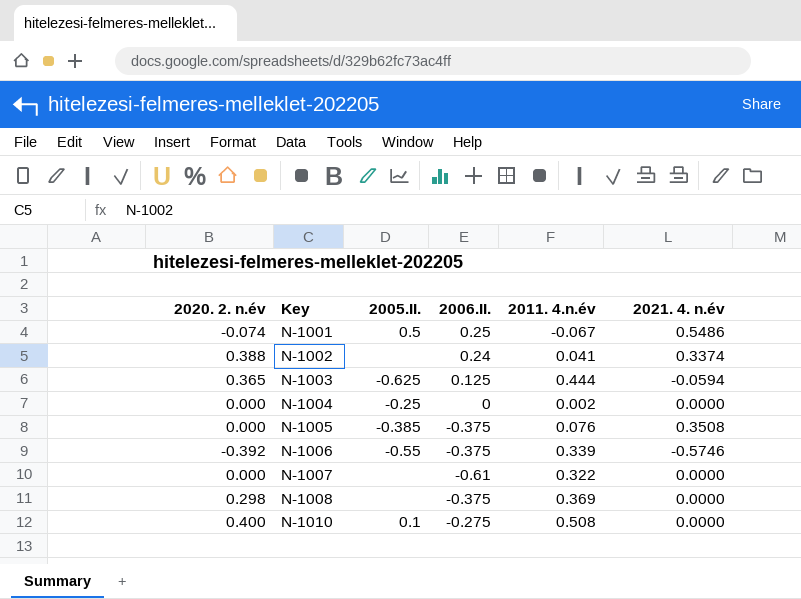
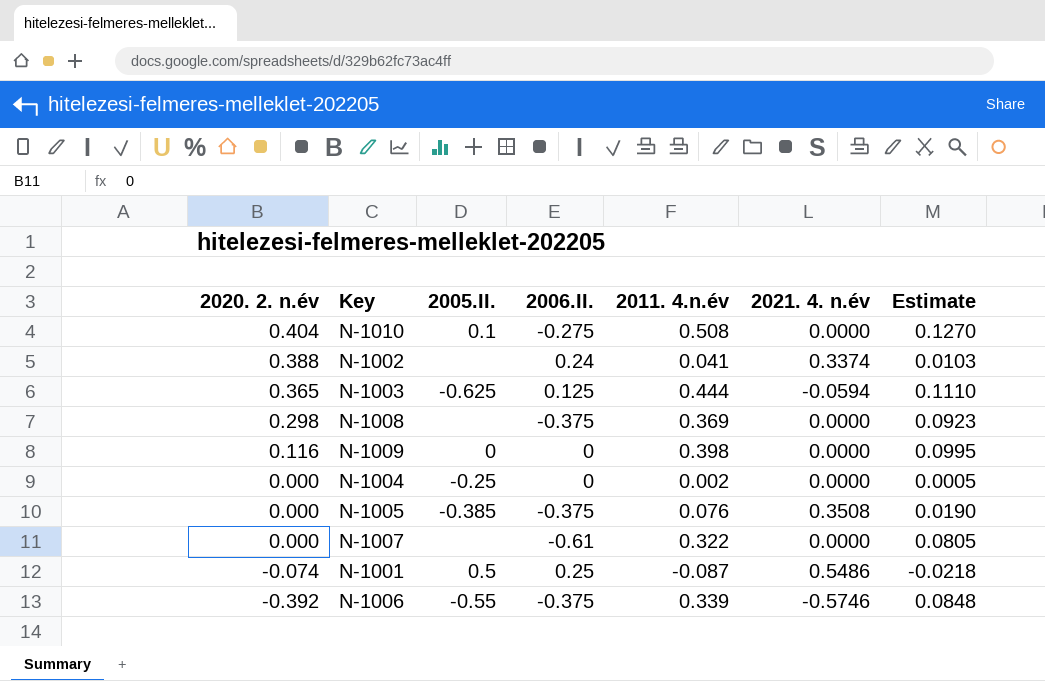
row order: Key ascending -> 2020. 2. n.év descending
column Estimate | formula: none -> [2011. 4.n.év] * 0.25
N-1010 | 2020. 2. n.év: 0.400 -> 0.404
row N-1009: none -> 0.116 | 0 | 0 | 0.398 | 0.0000 | 0.0995
N-1001 | 2011. 4.n.év: -0.067 -> -0.087

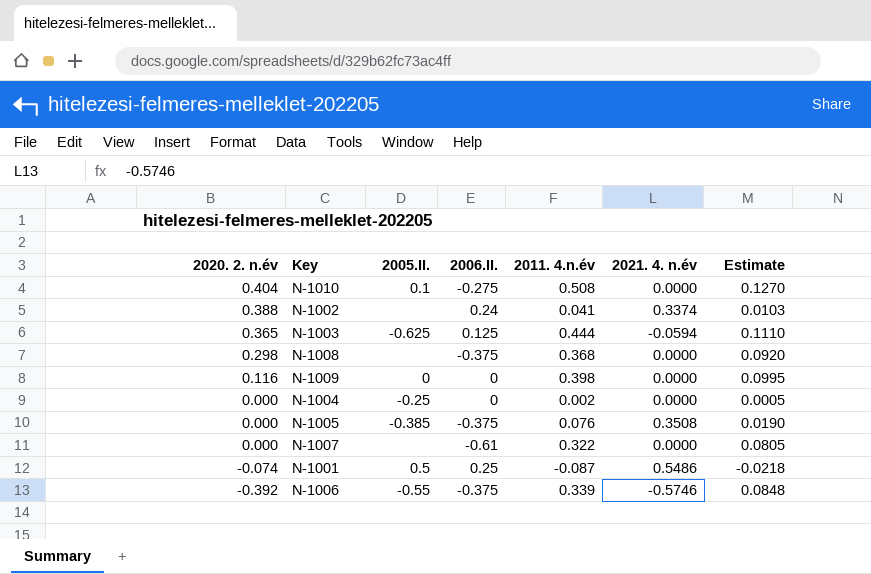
N-1008 | 2011. 4.n.év: 0.369 -> 0.368
N-1008 | Estimate: 0.0923 -> 0.0920

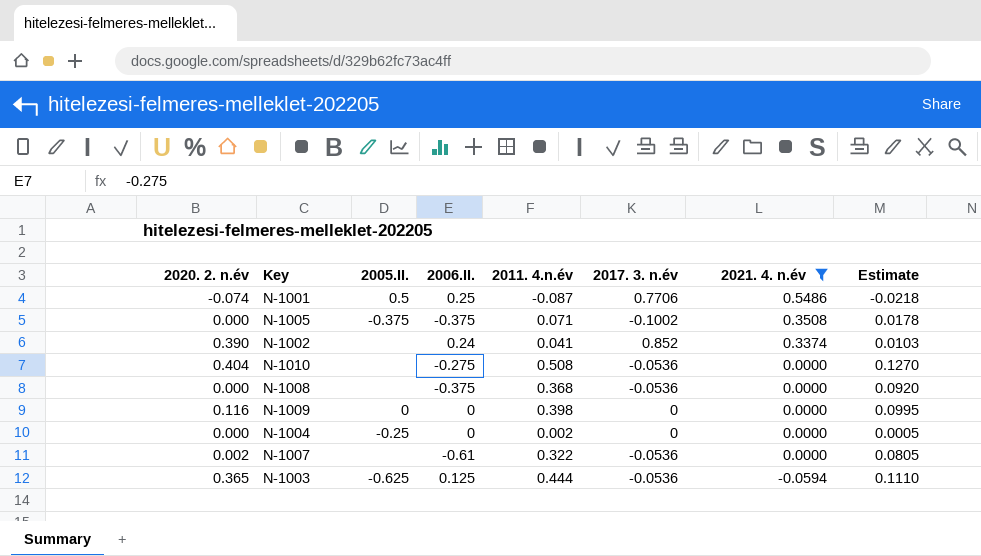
filter: none -> 2021. 4. n.év != -0.5746
row order: 2020. 2. n.év descending -> 2021. 4. n.év descending
column 2017. 3. n.év | position: none -> 6
N-1005 | 2005.II.: -0.385 -> -0.375
N-1005 | 2011. 4.n.év: 0.076 -> 0.071
N-1005 | Estimate: 0.0190 -> 0.0178
N-1002 | 2020. 2. n.év: 0.388 -> 0.390
N-1010 | 2005.II.: 0.1 -> none
N-1008 | 2020. 2. n.év: 0.298 -> 0.000
N-1007 | 2020. 2. n.év: 0.000 -> 0.002

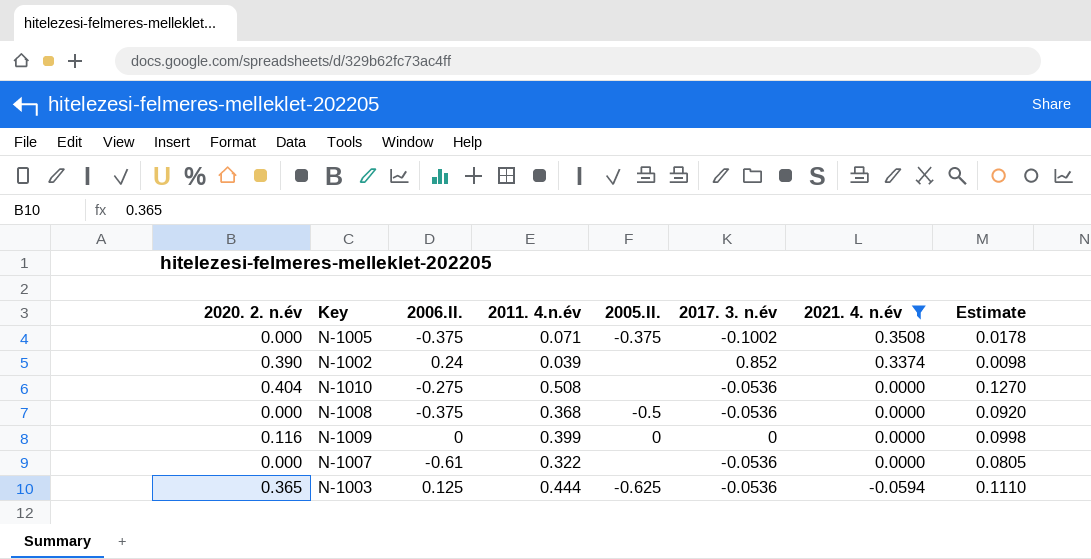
column 2005.II. | position: 3 -> 5
row N-1001: -0.074 | 0.5 | 0.25 | -0.087 | 0.7706 | 0.5486 | -0.0218 -> none
row N-1004: 0.000 | -0.25 | 0 | 0.002 | 0 | 0.0000 | 0.0005 -> none
N-1002 | 2011. 4.n.év: 0.041 -> 0.039
N-1002 | Estimate: 0.0103 -> 0.0098
N-1008 | 2005.II.: none -> -0.5
N-1009 | 2011. 4.n.év: 0.398 -> 0.399
N-1009 | Estimate: 0.0995 -> 0.0998
N-1007 | 2020. 2. n.év: 0.002 -> 0.000

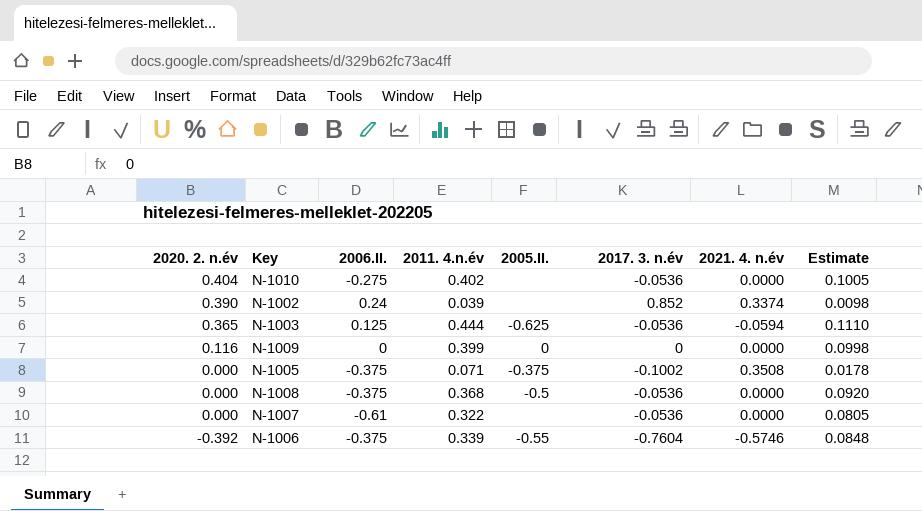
filter: 2021. 4. n.év != -0.5746 -> none
row order: 2021. 4. n.év descending -> 2020. 2. n.év descending
N-1010 | 2011. 4.n.év: 0.508 -> 0.402
N-1010 | Estimate: 0.1270 -> 0.1005

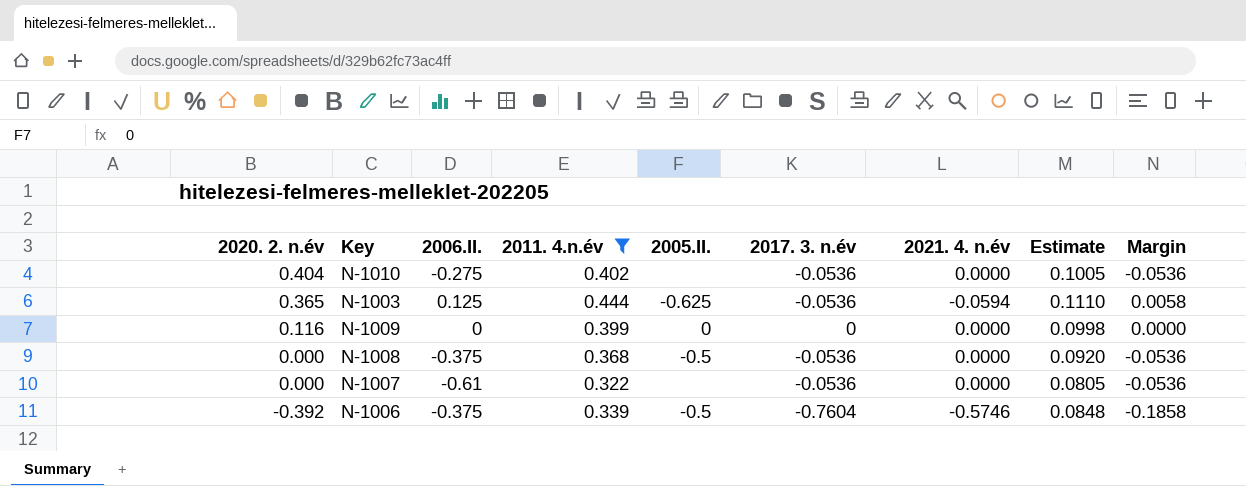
filter: none -> 2011. 4.n.év >= 0.322
column Margin | formula: none -> [2017. 3. n.év] - [2021. 4. n.év]
N-1006 | 2005.II.: -0.55 -> -0.5

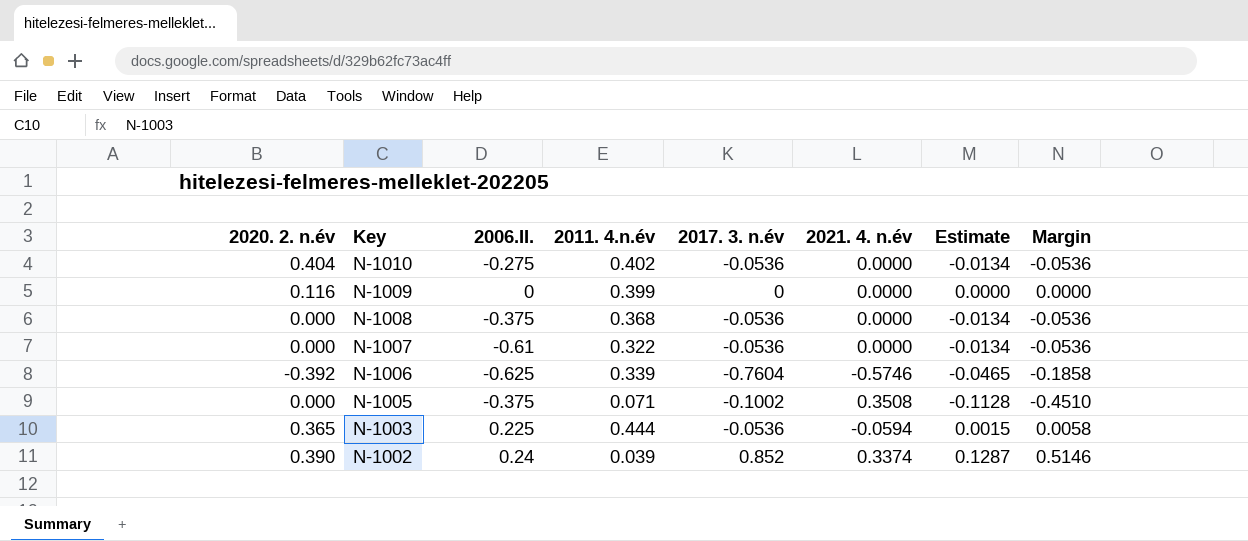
filter: 2011. 4.n.év >= 0.322 -> none
row order: 2020. 2. n.év descending -> Key descending
column 2005.II. | position: 5 -> none
column Estimate | formula: [2011. 4.n.év] * 0.25 -> [Margin] * 0.25
N-1006 | 2006.II.: -0.375 -> -0.625
N-1003 | 2006.II.: 0.125 -> 0.225

